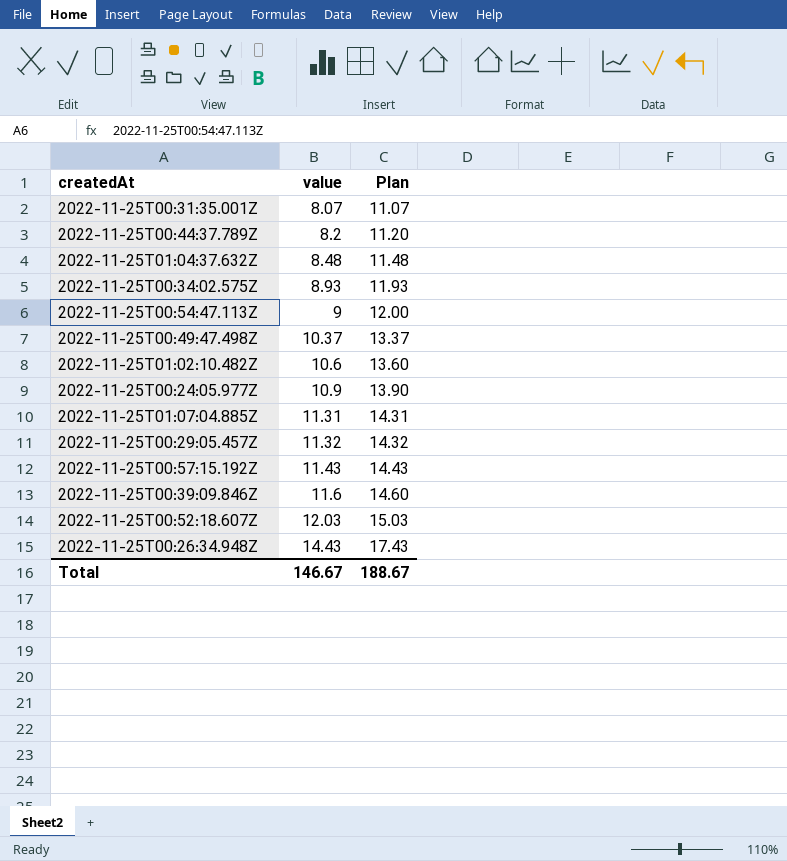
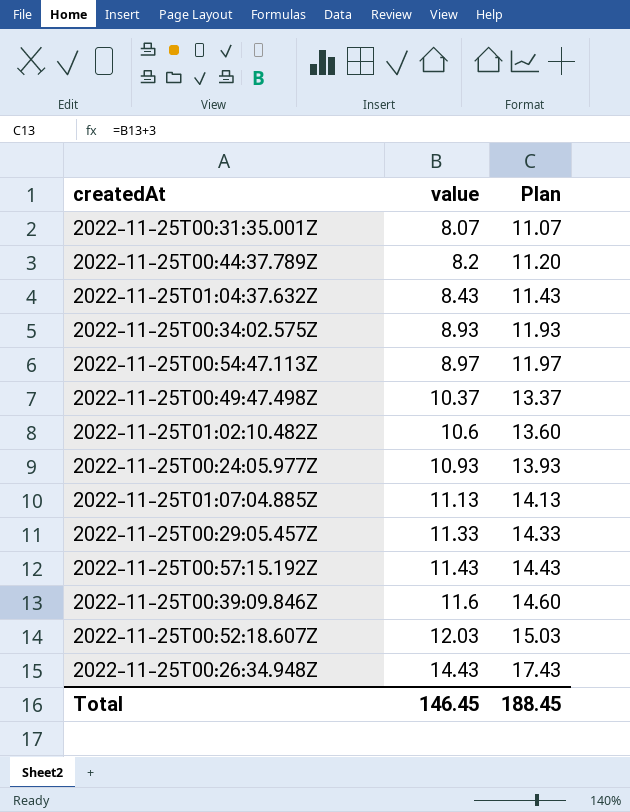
2022-11-25T01:04:37.632Z | value: 8.48 -> 8.43
2022-11-25T01:04:37.632Z | Plan: 11.48 -> 11.43
2022-11-25T00:54:47.113Z | value: 9 -> 8.97
2022-11-25T00:54:47.113Z | Plan: 12.00 -> 11.97
2022-11-25T00:24:05.977Z | value: 10.9 -> 10.93
2022-11-25T00:24:05.977Z | Plan: 13.90 -> 13.93
2022-11-25T01:07:04.885Z | value: 11.31 -> 11.13
2022-11-25T01:07:04.885Z | Plan: 14.31 -> 14.13
2022-11-25T00:29:05.457Z | value: 11.32 -> 11.33
2022-11-25T00:29:05.457Z | Plan: 14.32 -> 14.33
Total | value: 146.67 -> 146.45
Total | Plan: 188.67 -> 188.45

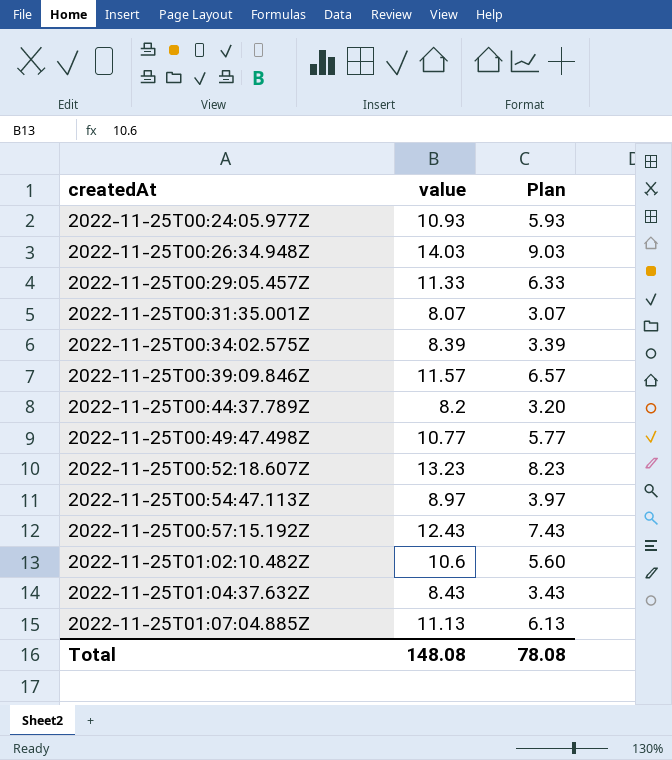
row order: value ascending -> createdAt ascending
column Plan | formula: [value] + 3 -> [value] - 5
2022-11-25T00:26:34.948Z | value: 14.43 -> 14.03
2022-11-25T00:34:02.575Z | value: 8.93 -> 8.39
2022-11-25T00:39:09.846Z | value: 11.6 -> 11.57
2022-11-25T00:49:47.498Z | value: 10.37 -> 10.77
2022-11-25T00:52:18.607Z | value: 12.03 -> 13.23
2022-11-25T00:57:15.192Z | value: 11.43 -> 12.43
Total | value: 146.45 -> 148.08
Total | Plan: 188.45 -> 78.08

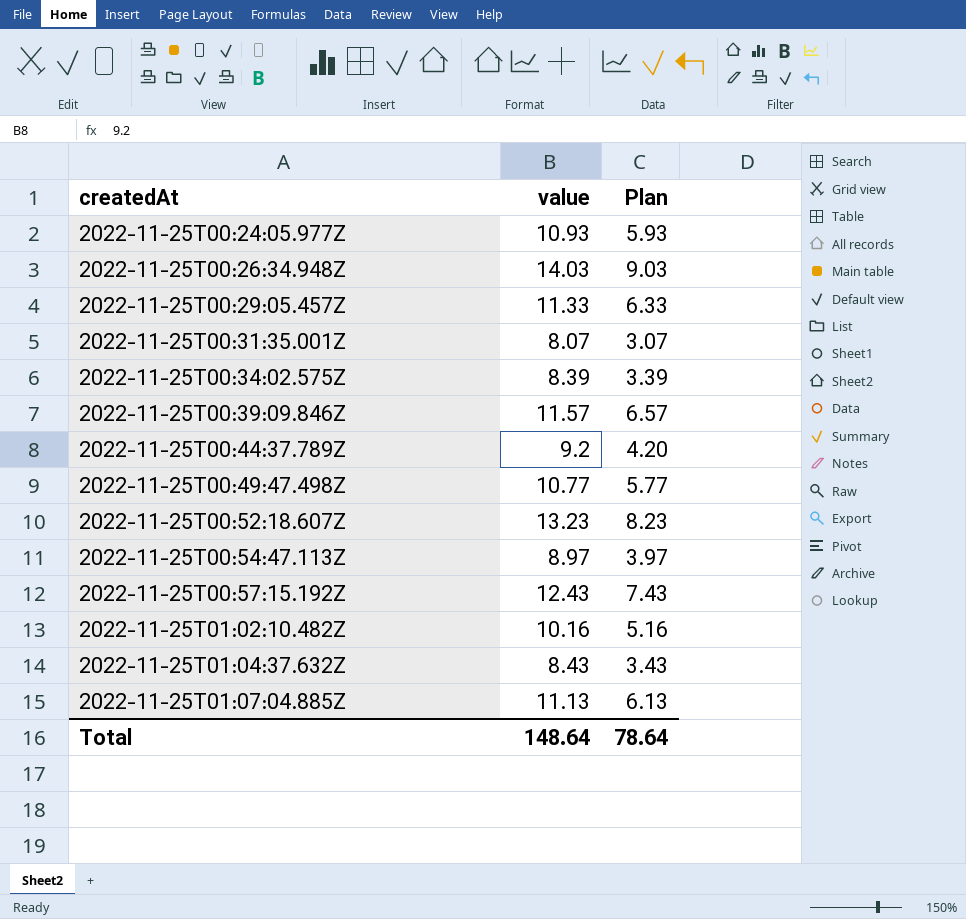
2022-11-25T00:44:37.789Z | value: 8.2 -> 9.2
2022-11-25T00:44:37.789Z | Plan: 3.20 -> 4.20
2022-11-25T01:02:10.482Z | value: 10.6 -> 10.16
2022-11-25T01:02:10.482Z | Plan: 5.60 -> 5.16
Total | value: 148.08 -> 148.64
Total | Plan: 78.08 -> 78.64

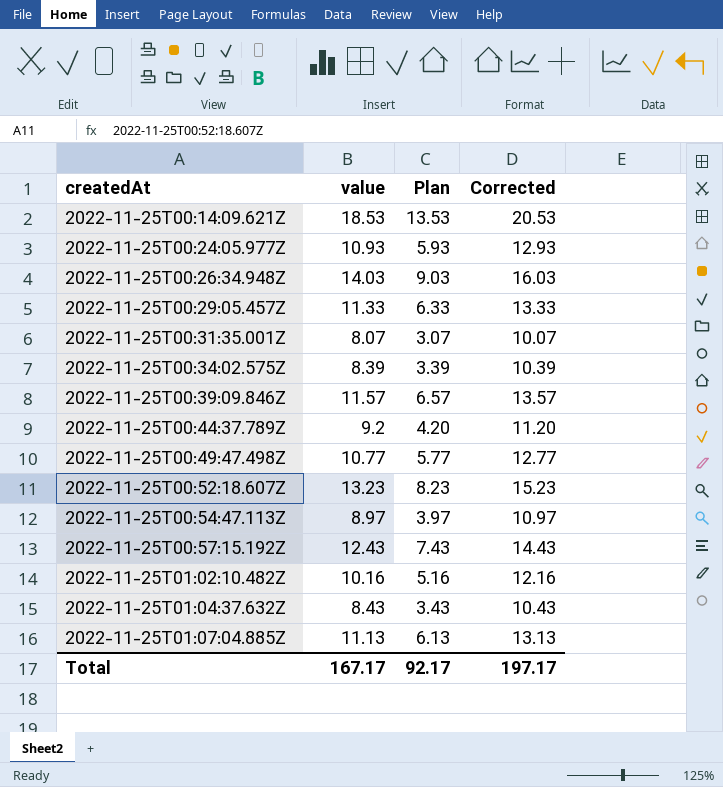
column Corrected | formula: none -> [value] + 2
row 2022-11-25T00:14:09.621Z: none -> 18.53 | 13.53 | 20.53
Total | value: 148.64 -> 167.17
Total | Plan: 78.64 -> 92.17

